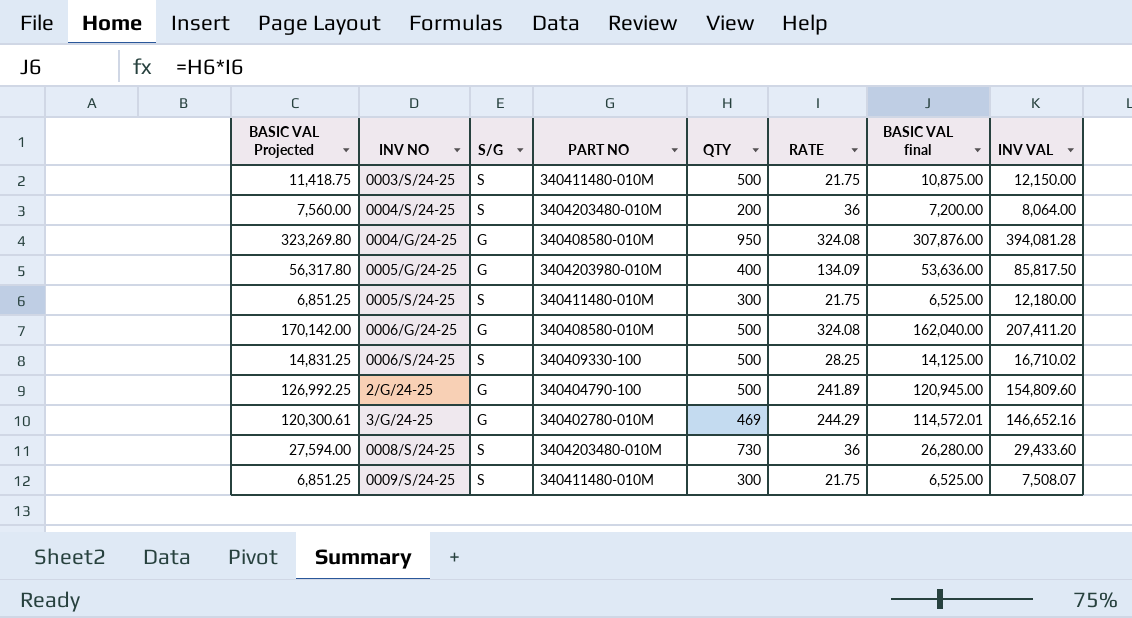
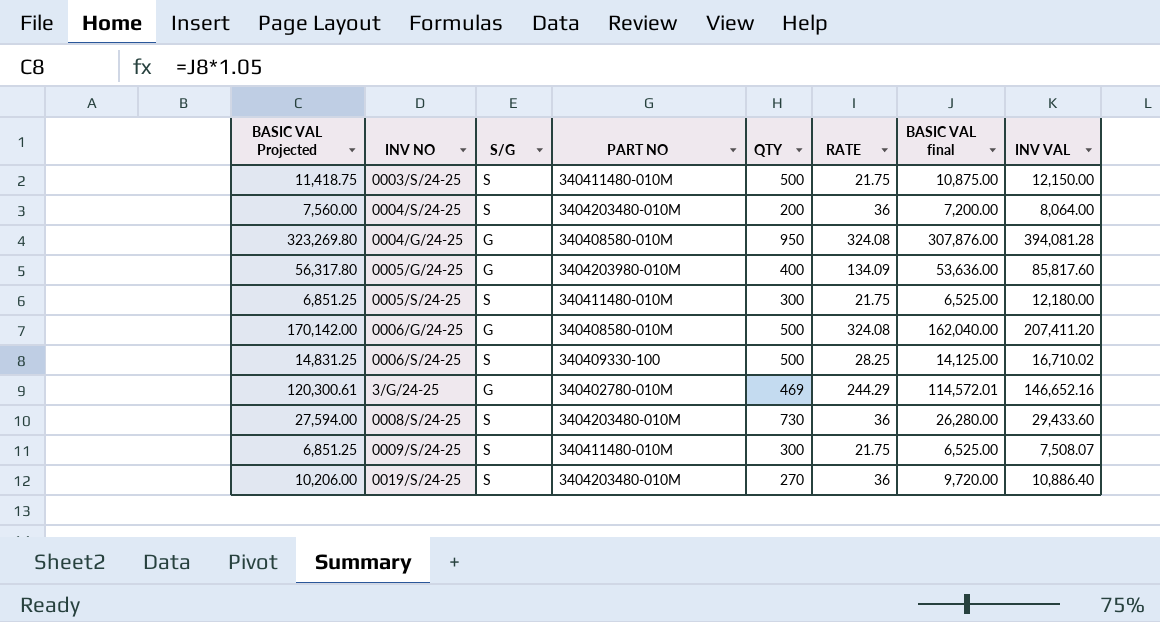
row 2/G/24-25: 126,992.25 | G | 340404790-100 | 500 | 241.89 | 120,945.00 | 154,809.60 -> none
0005/G/24-25 | INV VAL: 85,817.50 -> 85,817.60
row 0019/S/24-25: none -> 10,206.00 | S | 3404203480-010M | 270 | 36 | 9,720.00 | 10,886.40

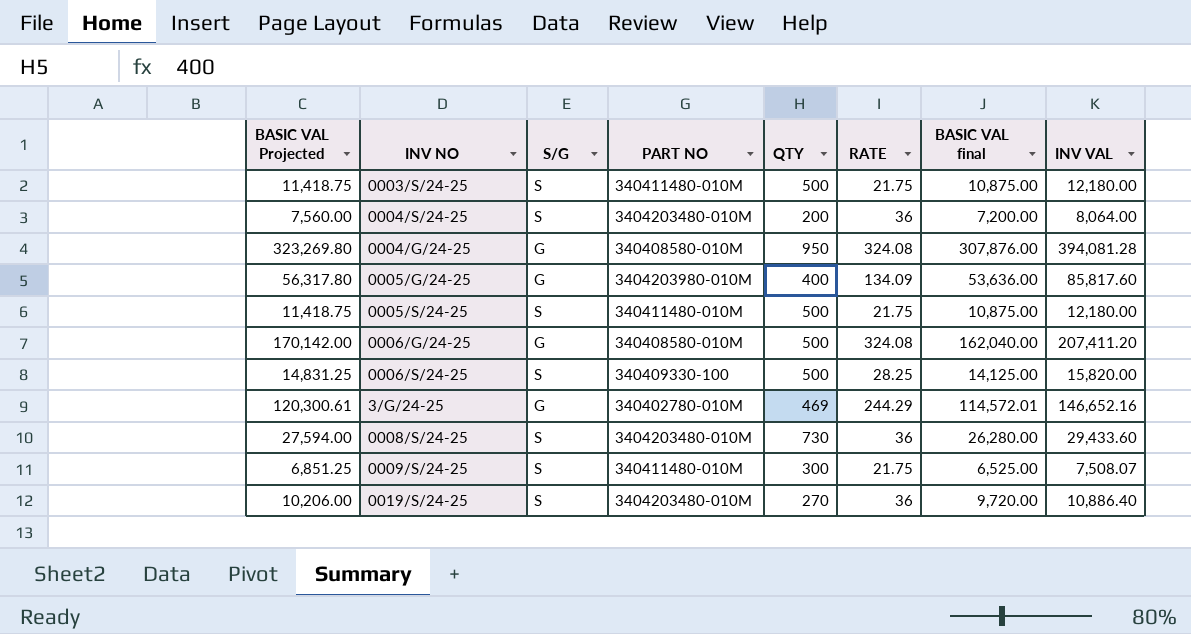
0003/S/24-25 | INV VAL: 12,150.00 -> 12,180.00
0005/S/24-25 | BASIC VAL Projected: 6,851.25 -> 11,418.75
0005/S/24-25 | QTY: 300 -> 500
0005/S/24-25 | BASIC VAL final: 6,525.00 -> 10,875.00
0006/S/24-25 | INV VAL: 16,710.02 -> 15,820.00

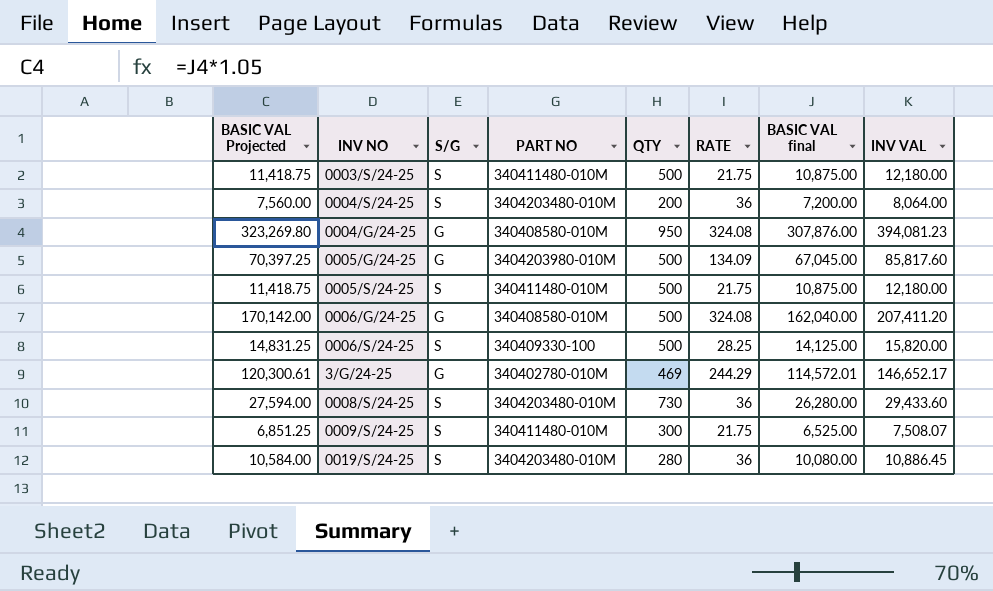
0004/G/24-25 | INV VAL: 394,081.28 -> 394,081.23
0005/G/24-25 | BASIC VAL Projected: 56,317.80 -> 70,397.25
0005/G/24-25 | QTY: 400 -> 500
0005/G/24-25 | BASIC VAL final: 53,636.00 -> 67,045.00
3/G/24-25 | INV VAL: 146,652.16 -> 146,652.17
0019/S/24-25 | BASIC VAL Projected: 10,206.00 -> 10,584.00
0019/S/24-25 | QTY: 270 -> 280
0019/S/24-25 | BASIC VAL final: 9,720.00 -> 10,080.00
0019/S/24-25 | INV VAL: 10,886.40 -> 10,886.45

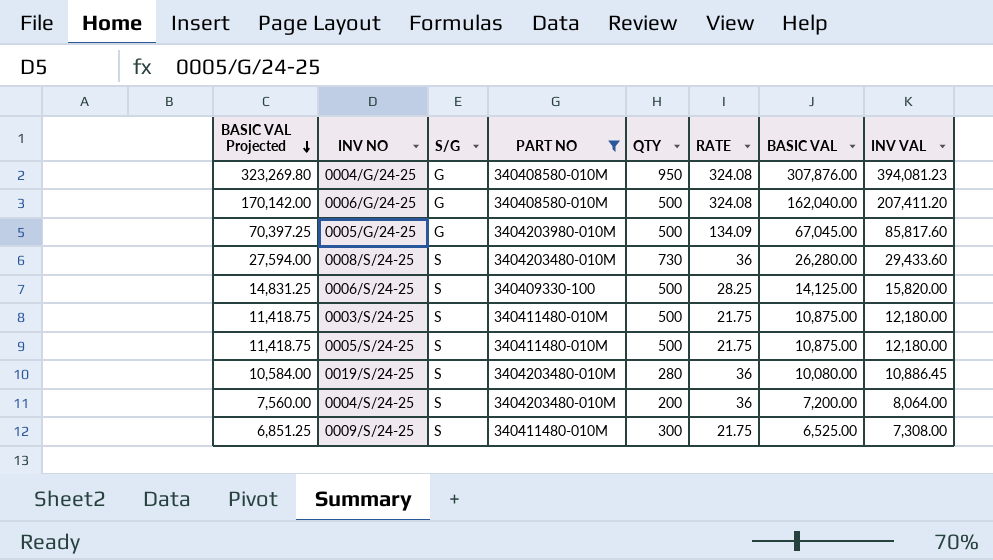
filter: none -> PART NO != 340402780-010M
row order: none -> BASIC VAL Projected descending
column name: BASIC VAL final -> BASIC VAL
0009/S/24-25 | INV VAL: 7,508.07 -> 7,308.00

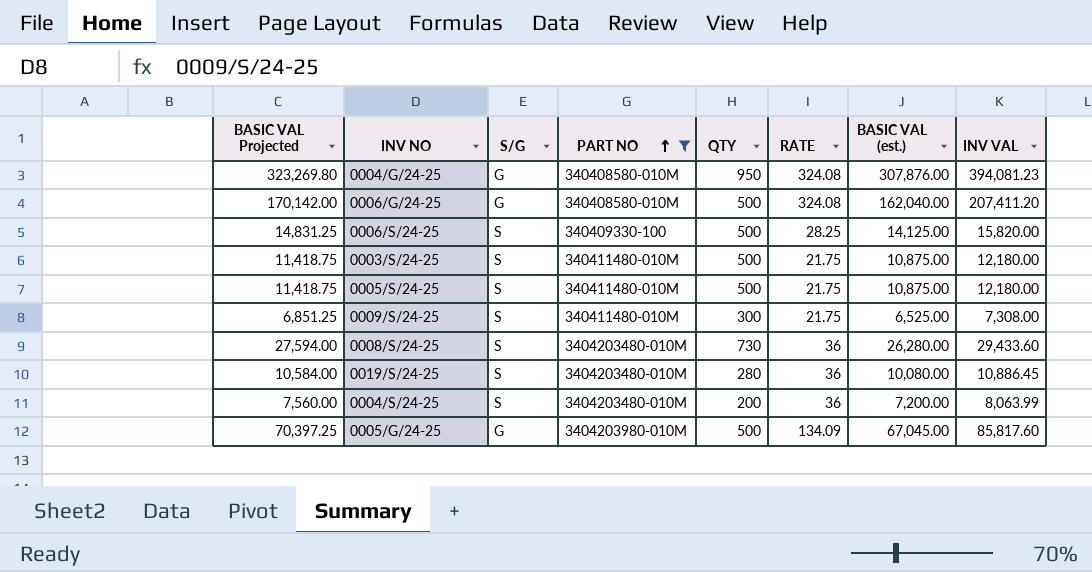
row order: BASIC VAL Projected descending -> PART NO ascending
column name: BASIC VAL -> BASIC VAL (est.)
0004/S/24-25 | INV VAL: 8,064.00 -> 8,063.99

